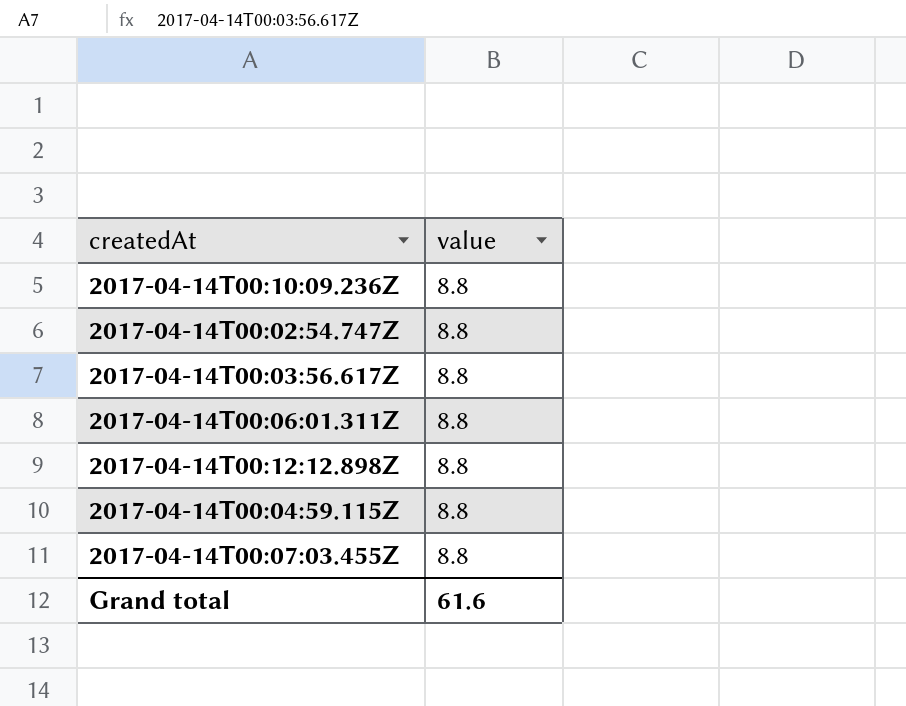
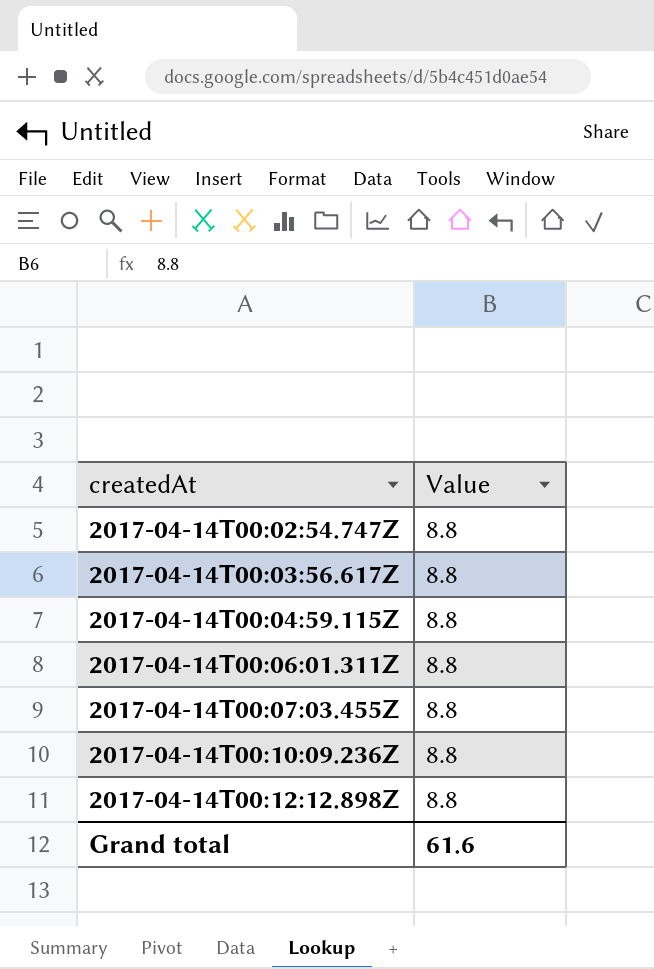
row order: none -> createdAt ascending
column name: value -> Value

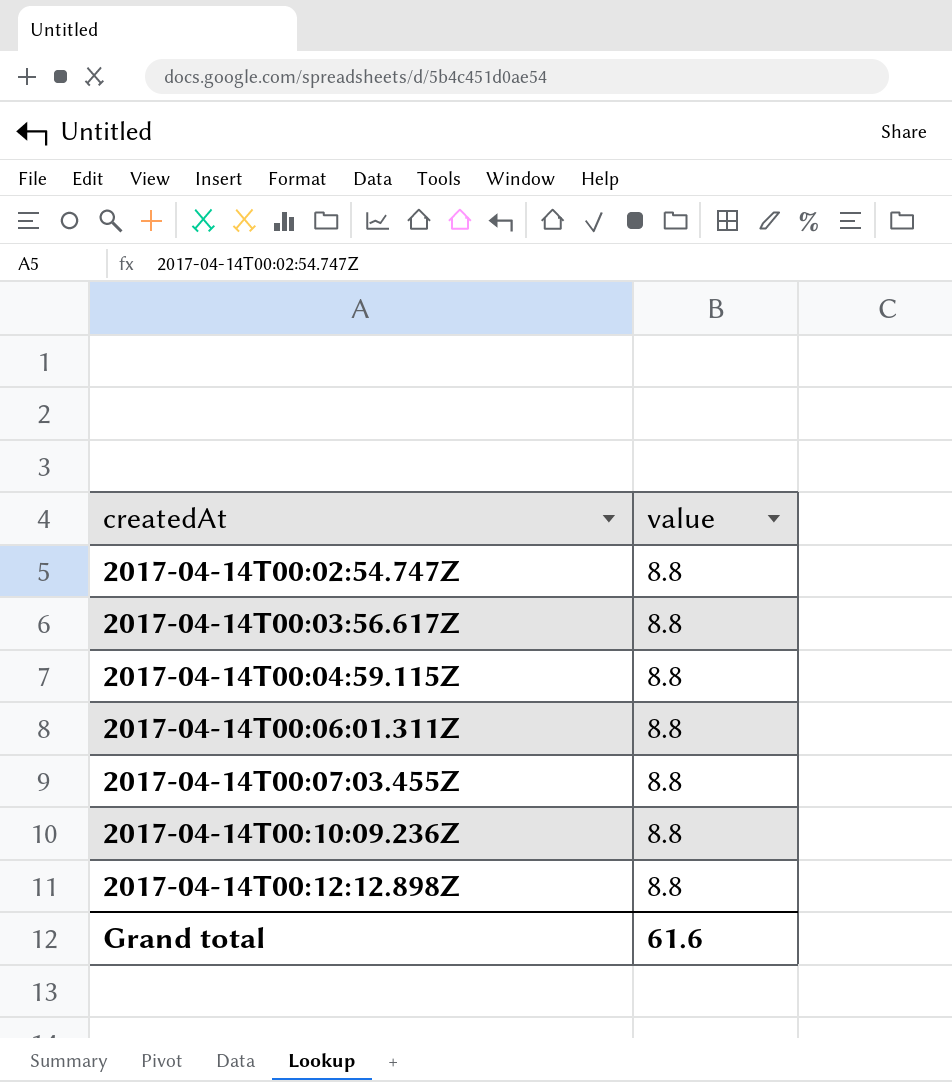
column name: Value -> value

